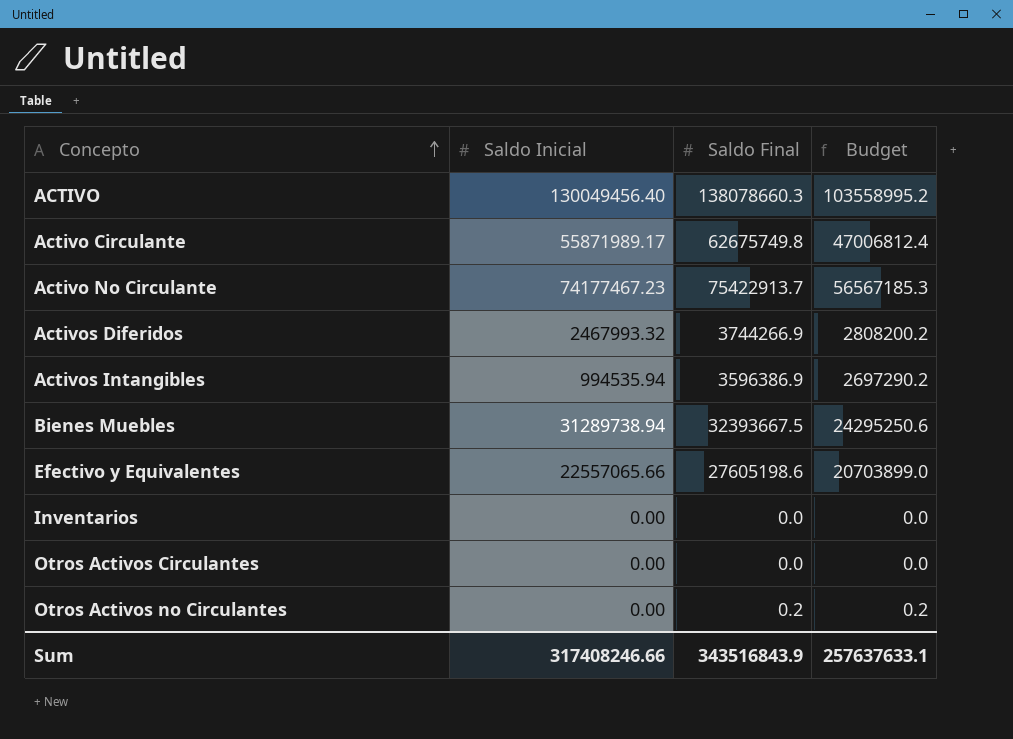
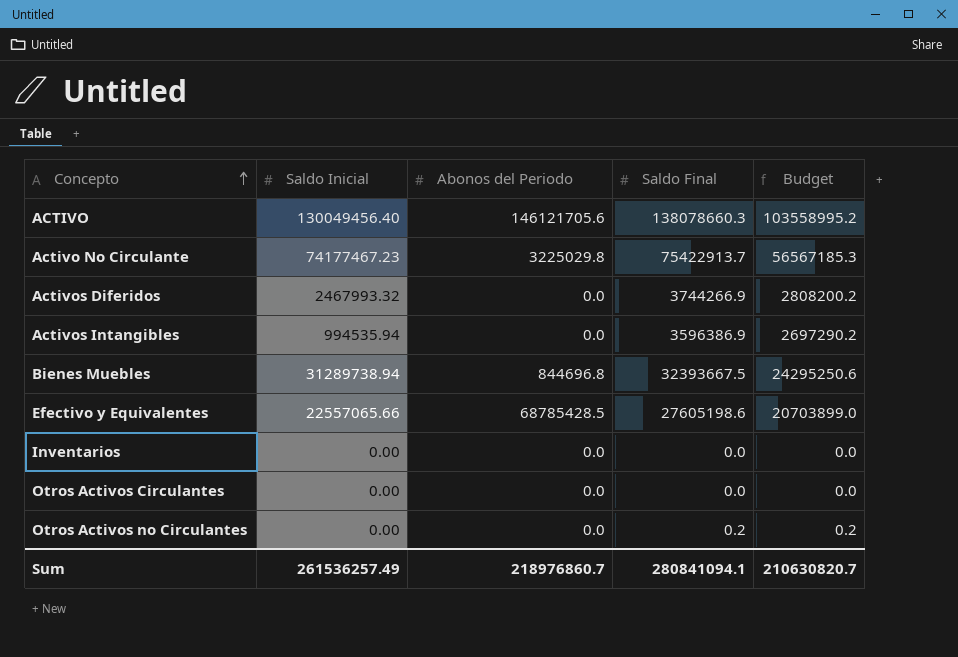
column Abonos del Periodo | position: none -> 3
row Activo Circulante: 55871989.17 | 62675749.8 | 47006812.4 -> none
Sum | Saldo Inicial: 317408246.66 -> 261536257.49
Sum | Saldo Final: 343516843.9 -> 280841094.1
Sum | Budget: 257637633.1 -> 210630820.7

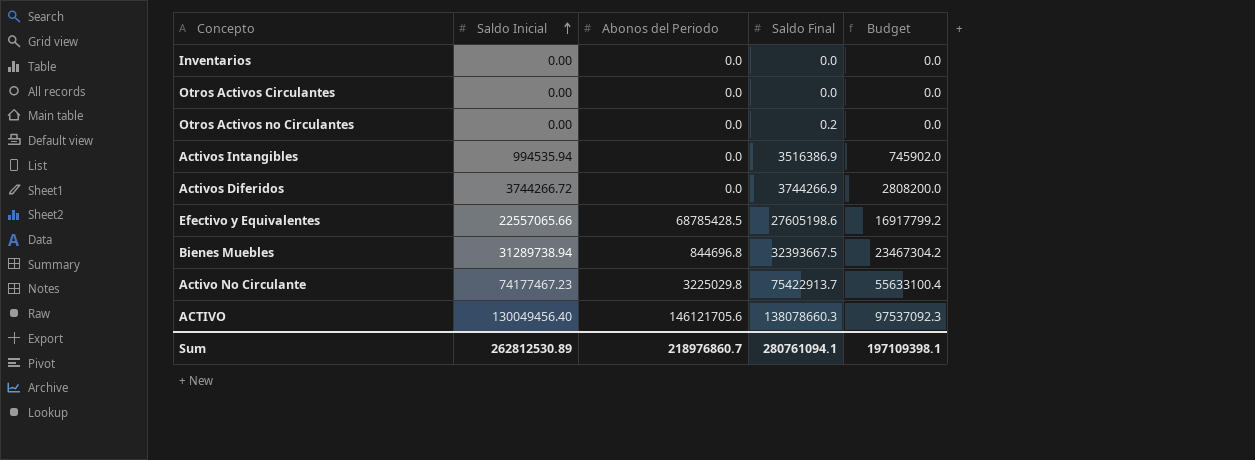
row order: Concepto ascending -> Saldo Inicial ascending
column Budget | formula: [Saldo Final] * 0.75 -> [Saldo Inicial] * 0.75
Activos Intangibles | Saldo Final: 3596386.9 -> 3516386.9
Activos Diferidos | Saldo Inicial: 2467993.32 -> 3744266.72
Sum | Saldo Inicial: 261536257.49 -> 262812530.89
Sum | Saldo Final: 280841094.1 -> 280761094.1
Sum | Budget: 210630820.7 -> 197109398.1

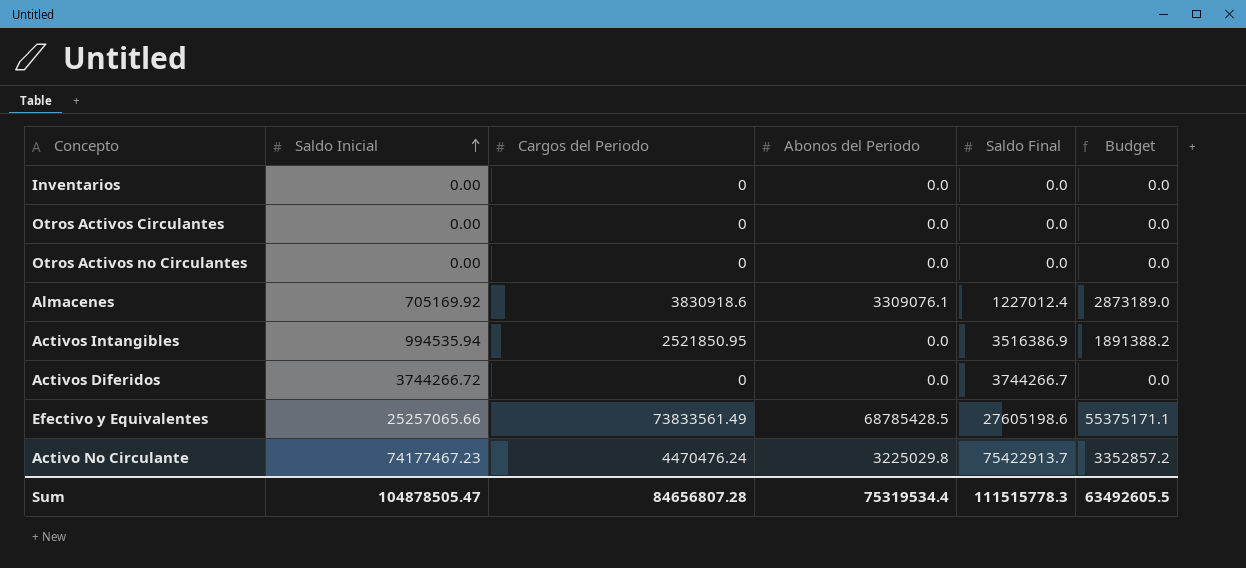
column Cargos del Periodo | position: none -> 3
column Budget | formula: [Saldo Inicial] * 0.75 -> [Cargos del Periodo] * 0.75
row Bienes Muebles: 31289738.94 | 844696.8 | 32393667.5 | 23467304.2 -> none
row ACTIVO: 130049456.40 | 146121705.6 | 138078660.3 | 97537092.3 -> none
Otros Activos no Circulantes | Saldo Final: 0.2 -> 0.0
row Almacenes: none -> 705169.92 | 3830918.6 | 3309076.1 | 1227012.4 | 2873189.0
Activos Diferidos | Saldo Final: 3744266.9 -> 3744266.7
Efectivo y Equivalentes | Saldo Inicial: 22557065.66 -> 25257065.66
Sum | Saldo Inicial: 262812530.89 -> 104878505.47
Sum | Abonos del Periodo: 218976860.7 -> 75319534.4
Sum | Saldo Final: 280761094.1 -> 111515778.3
Sum | Budget: 197109398.1 -> 63492605.5

